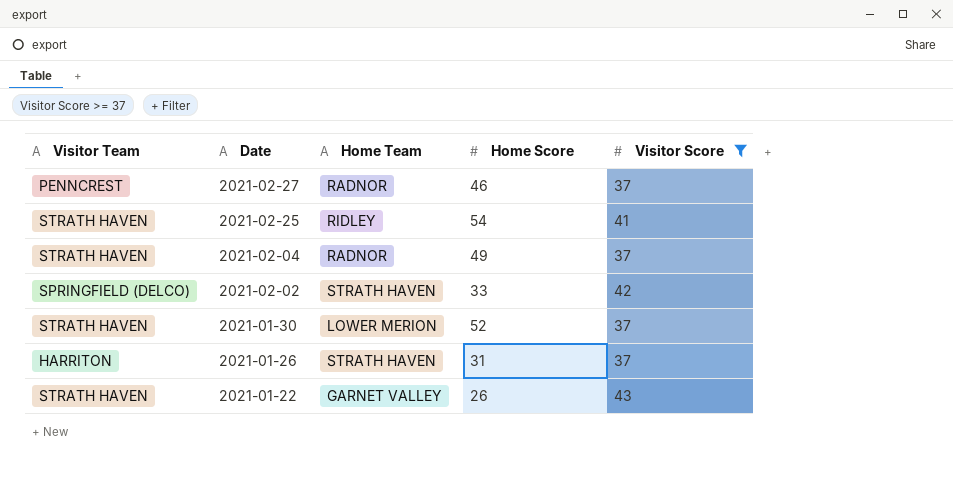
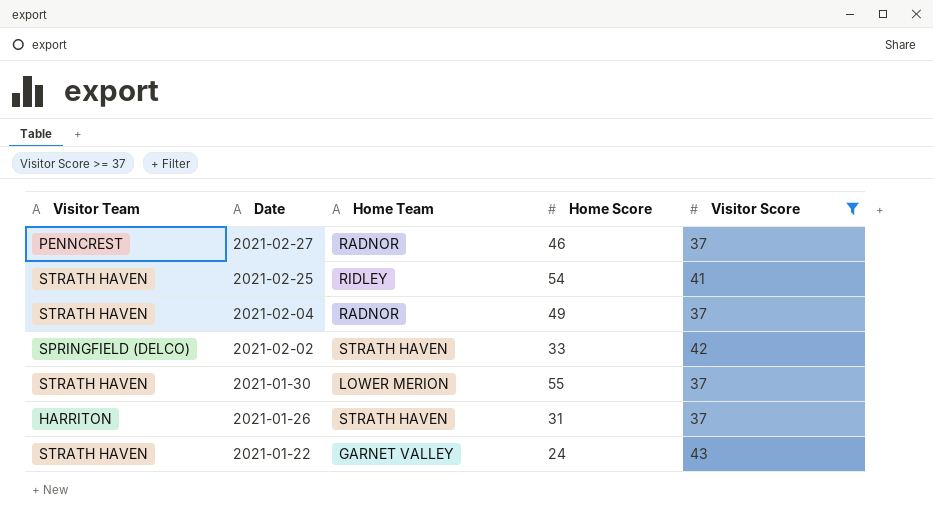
2021-01-30 | Home Score: 52 -> 55
2021-01-22 | Home Score: 26 -> 24

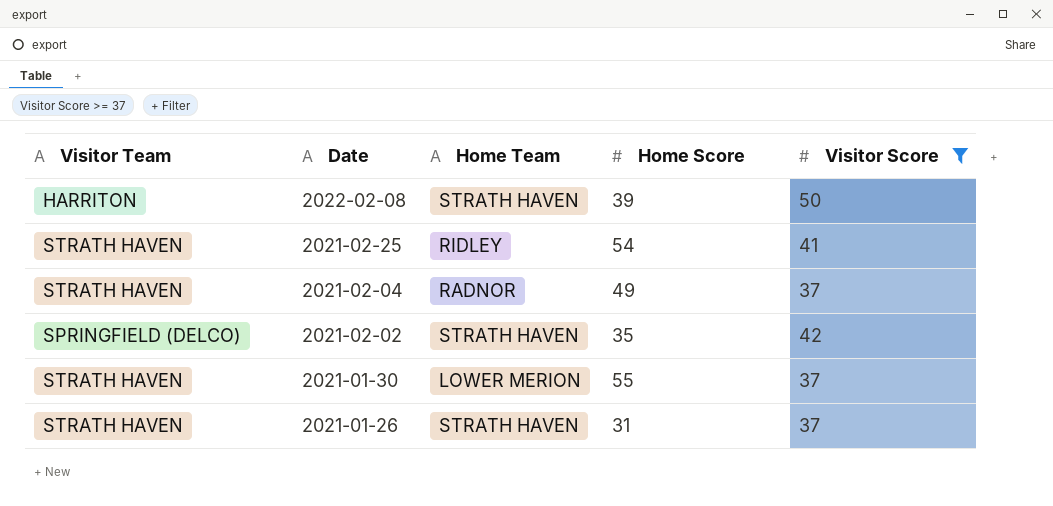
row 2021-02-27: PENNCREST | RADNOR | 46 | 37 -> none
row 2021-01-22: STRATH HAVEN | GARNET VALLEY | 24 | 43 -> none
row 2022-02-08: none -> HARRITON | STRATH HAVEN | 39 | 50
2021-02-02 | Home Score: 33 -> 35
2021-01-26 | Visitor Team: HARRITON -> STRATH HAVEN

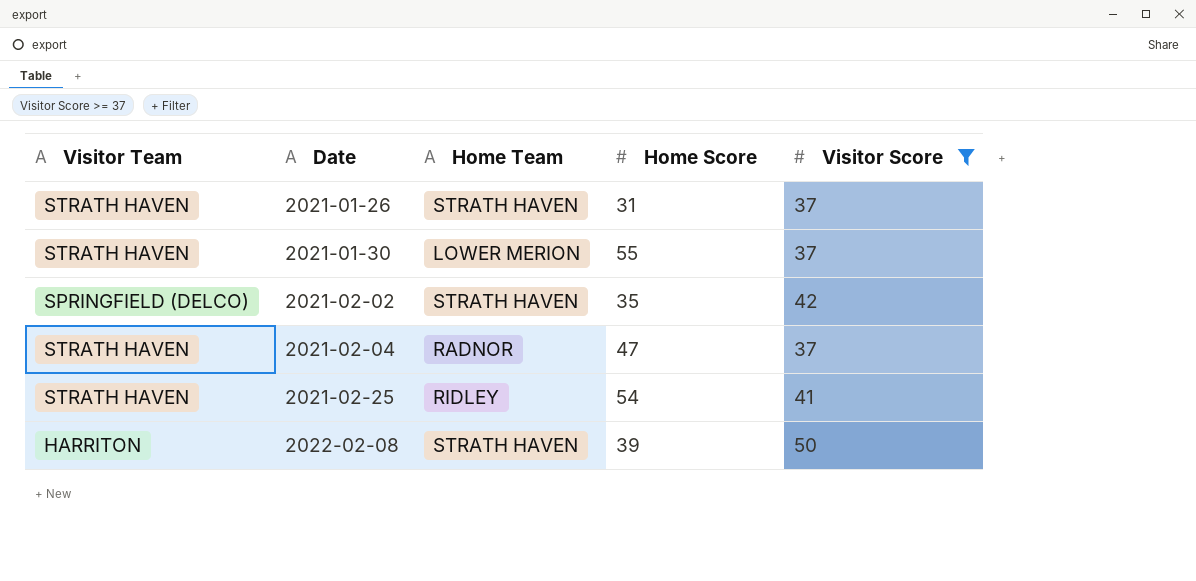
row order: Date descending -> Date ascending
2021-02-04 | Home Score: 49 -> 47

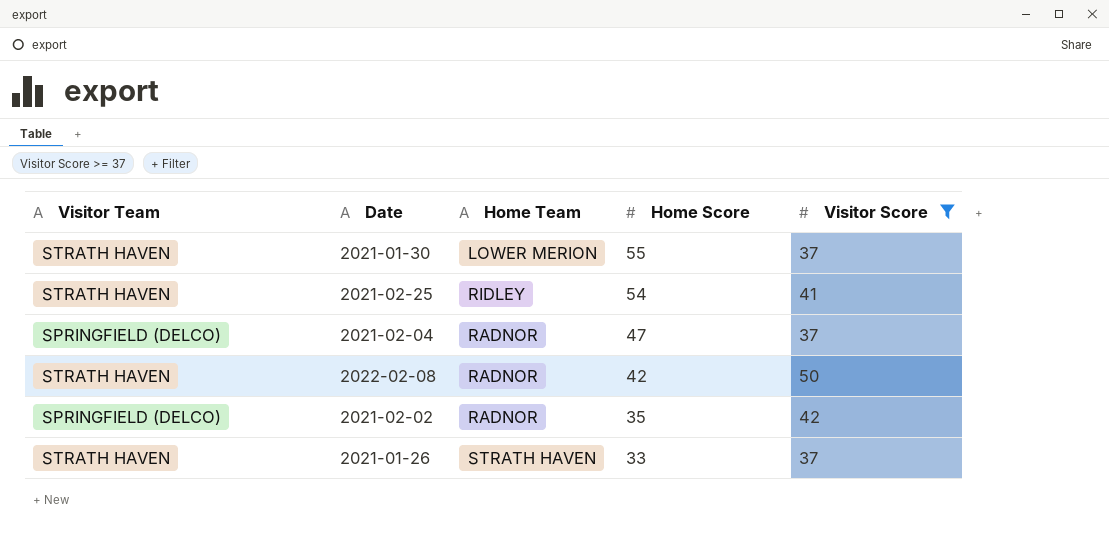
row order: Date ascending -> Home Score descending
2021-02-04 | Visitor Team: STRATH HAVEN -> SPRINGFIELD (DELCO)
2022-02-08 | Visitor Team: HARRITON -> STRATH HAVEN
2022-02-08 | Home Team: STRATH HAVEN -> RADNOR
2022-02-08 | Home Score: 39 -> 42
2021-02-02 | Home Team: STRATH HAVEN -> RADNOR
2021-01-26 | Home Score: 31 -> 33

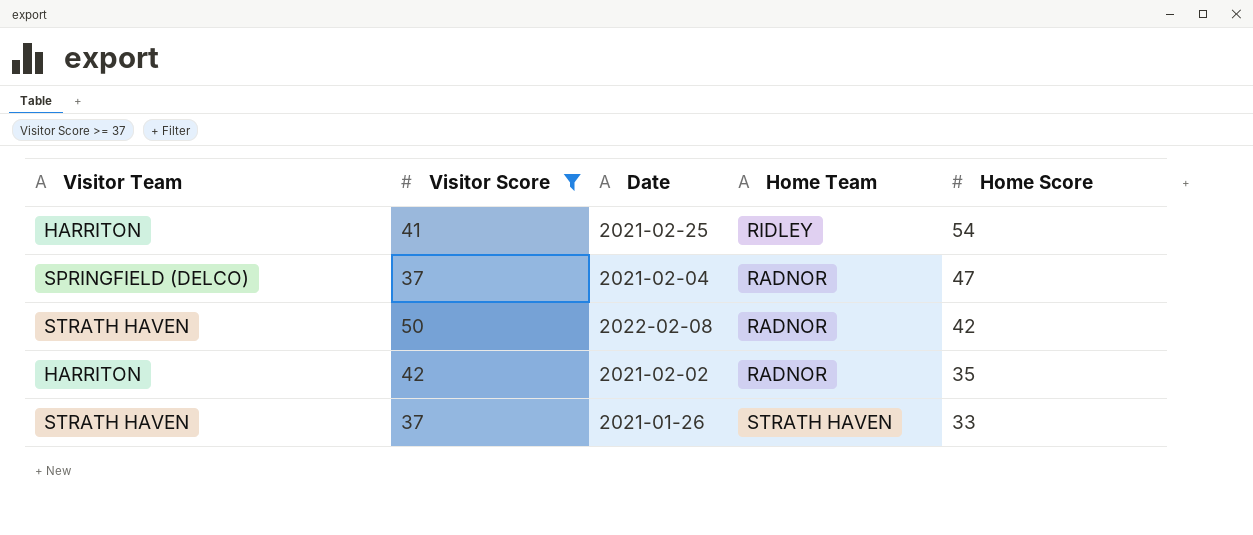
column Visitor Score | position: 5 -> 2
row 2021-01-30: STRATH HAVEN | LOWER MERION | 55 | 37 -> none
2021-02-25 | Visitor Team: STRATH HAVEN -> HARRITON
2021-02-02 | Visitor Team: SPRINGFIELD (DELCO) -> HARRITON

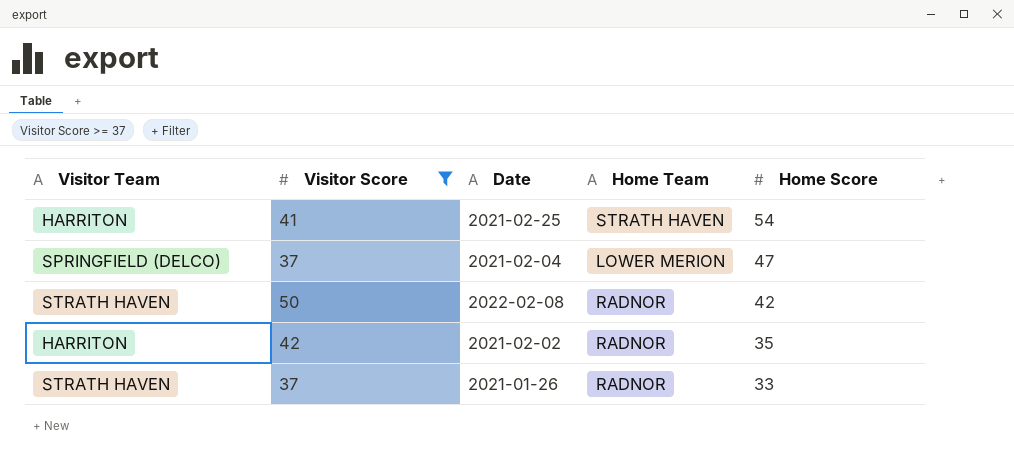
2021-02-25 | Home Team: RIDLEY -> STRATH HAVEN
2021-02-04 | Home Team: RADNOR -> LOWER MERION
2021-01-26 | Home Team: STRATH HAVEN -> RADNOR

